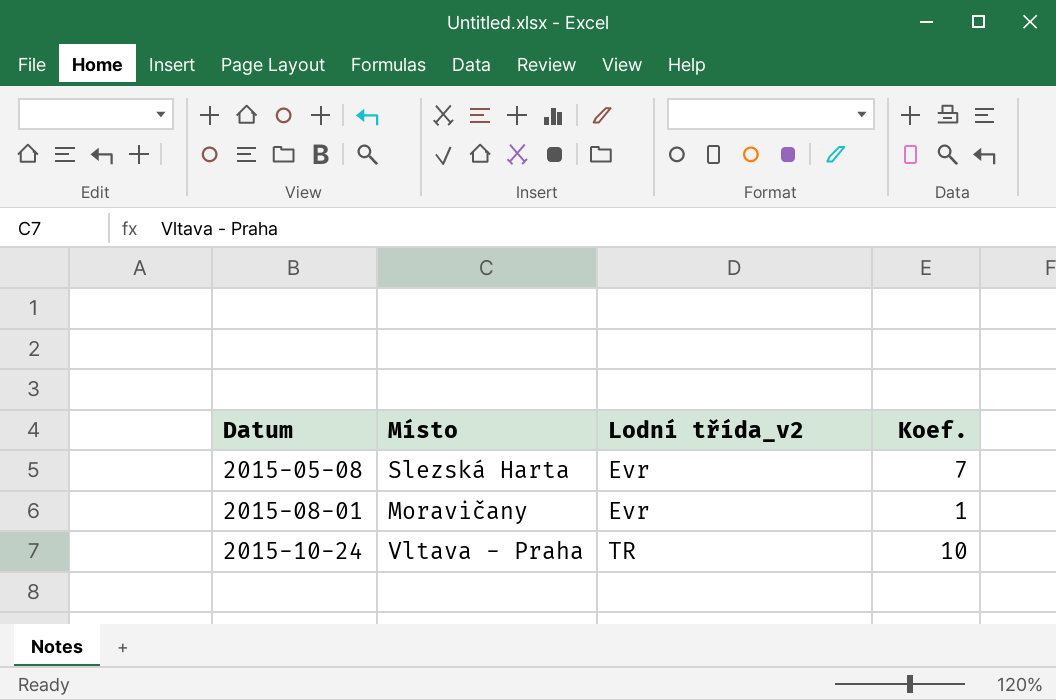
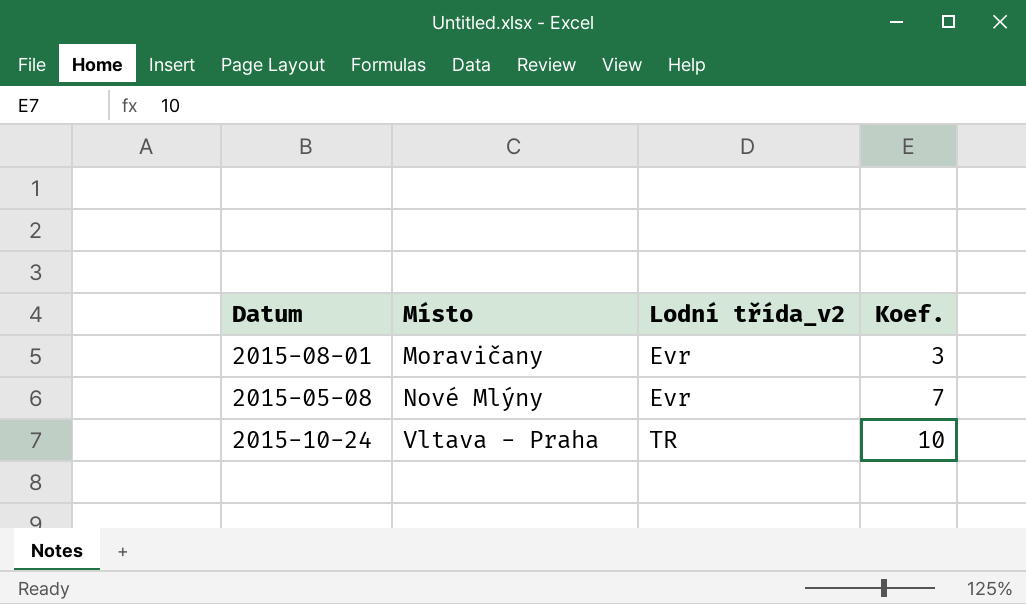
row order: Datum ascending -> Místo ascending
2015-08-01 | Koef.: 1 -> 3
2015-05-08 | Místo: Slezská Harta -> Nové Mlýny

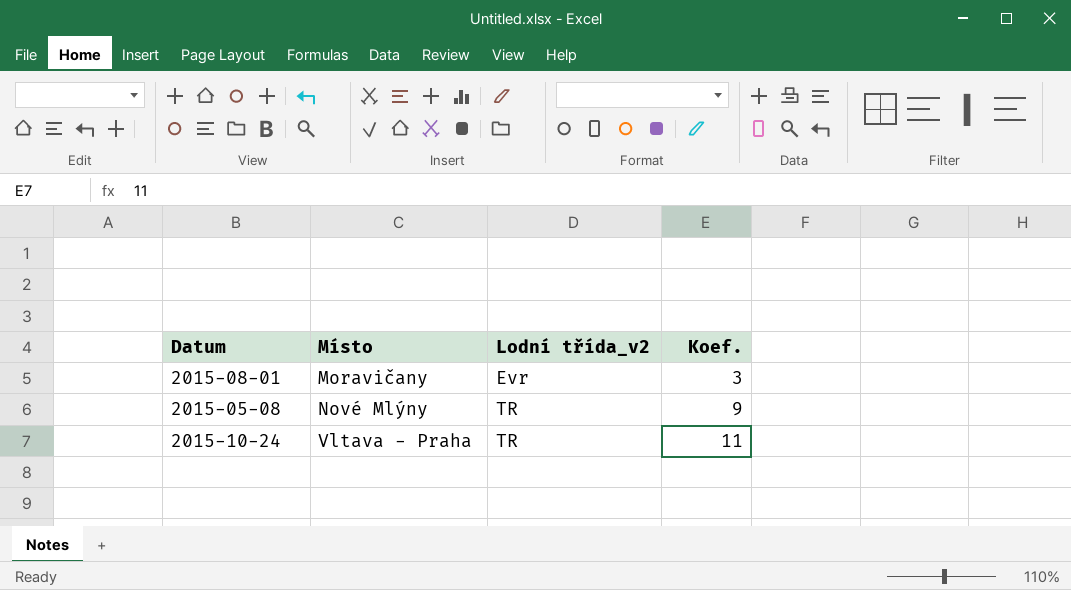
2015-05-08 | Lodní třída_v2: Evr -> TR
2015-05-08 | Koef.: 7 -> 9
2015-10-24 | Koef.: 10 -> 11

